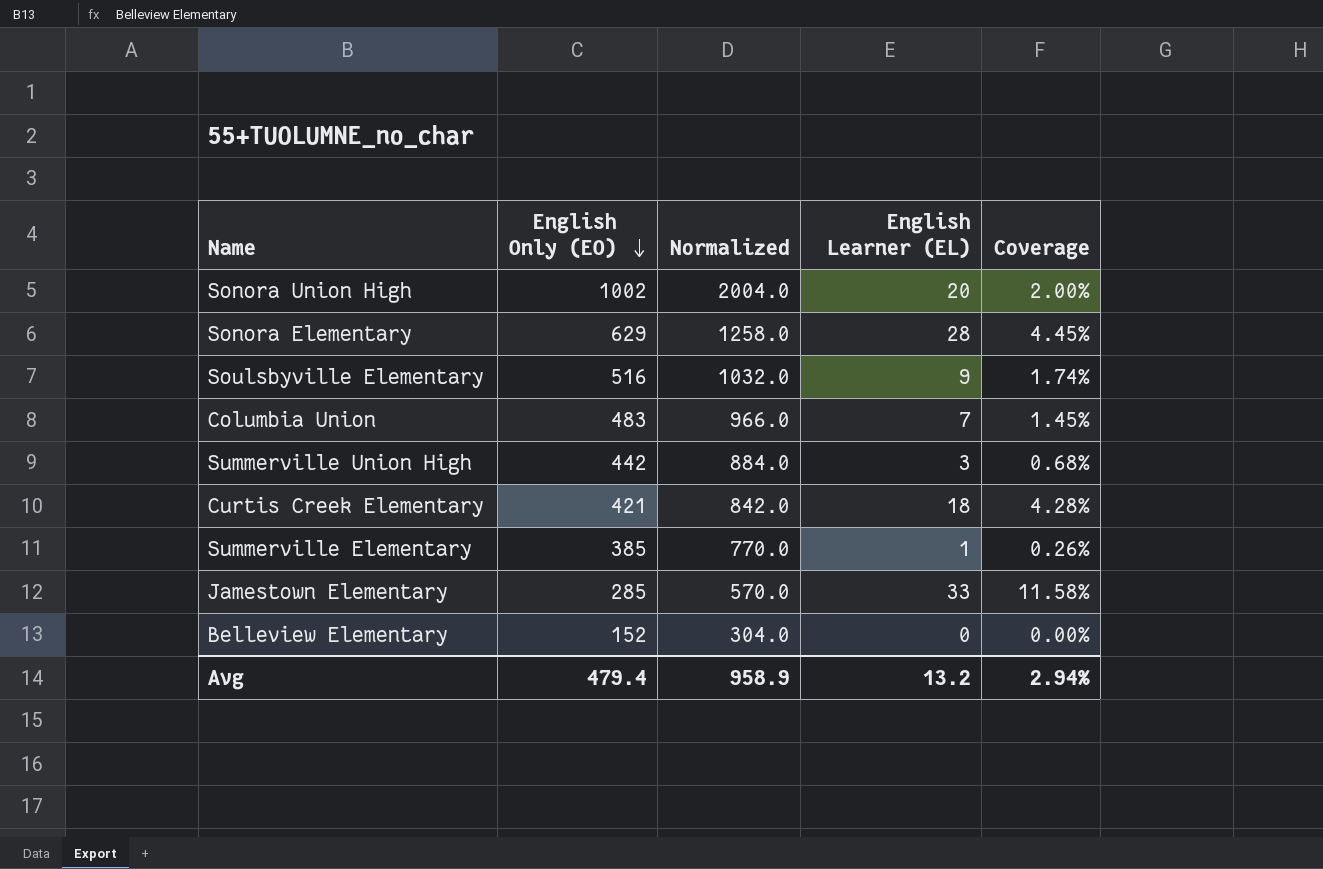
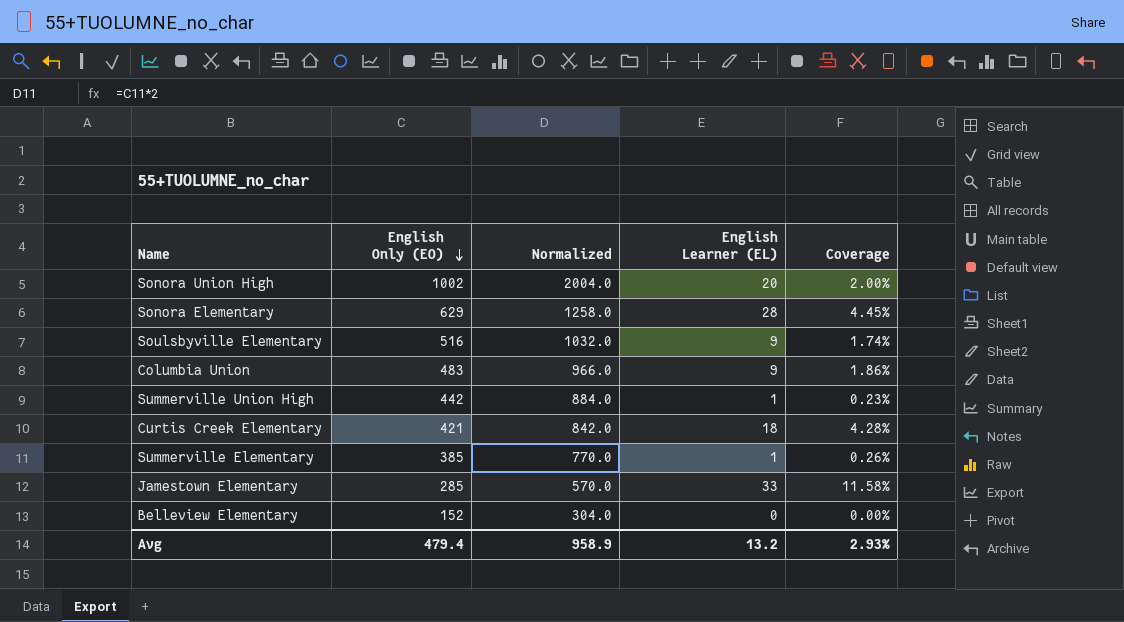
Columbia Union | English Learner (EL): 7 -> 9
Columbia Union | Coverage: 1.45% -> 1.86%
Summerville Union High | English Learner (EL): 3 -> 1
Summerville Union High | Coverage: 0.68% -> 0.23%
Avg | Coverage: 2.94% -> 2.93%

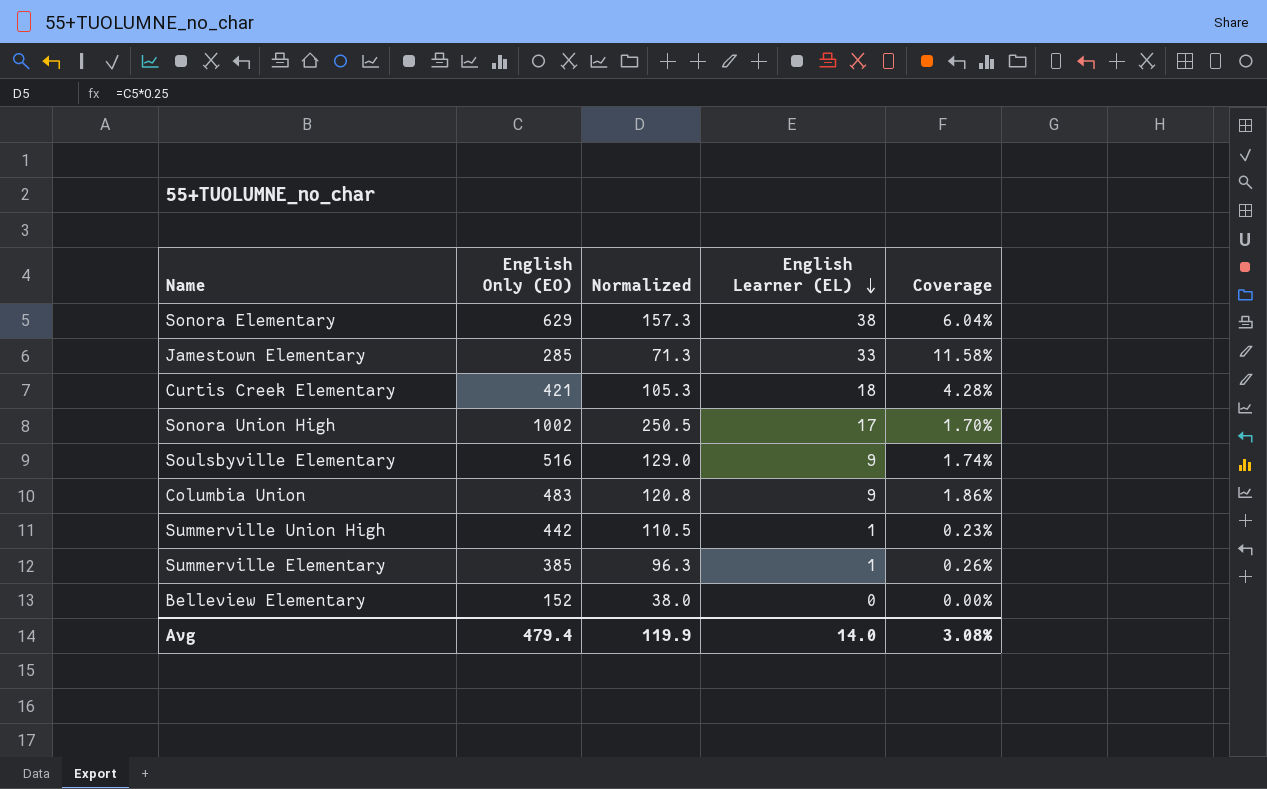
row order: English Only (EO) descending -> English Learner (EL) descending
column Normalized | formula: [English Only (EO)] * 2 -> [English Only (EO)] * 0.25
Sonora Elementary | English Learner (EL): 28 -> 38
Sonora Elementary | Coverage: 4.45% -> 6.04%
Sonora Union High | English Learner (EL): 20 -> 17
Sonora Union High | Coverage: 2.00% -> 1.70%
Avg | Normalized: 958.9 -> 119.9
Avg | English Learner (EL): 13.2 -> 14.0
Avg | Coverage: 2.93% -> 3.08%

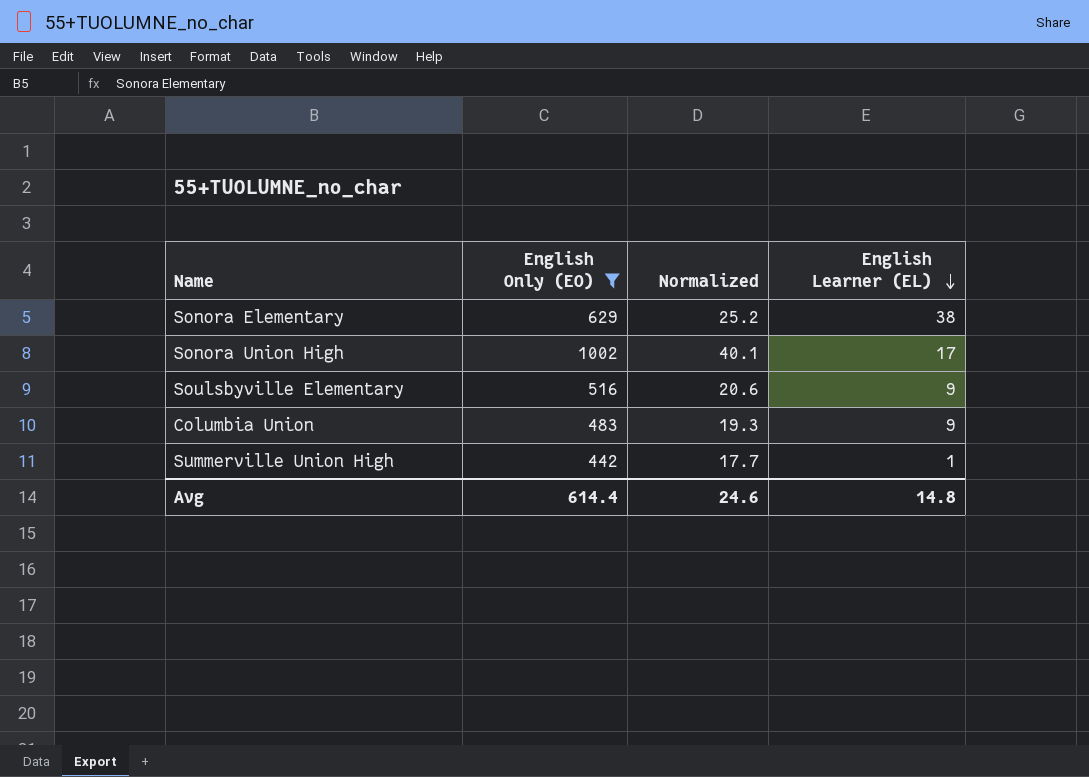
filter: none -> English Only (EO) >= 442
column Coverage | formula: [English Learner (EL)] / [English Only (EO)] -> none
column Normalized | formula: [English Only (EO)] * 0.25 -> [English Only (EO)] * 0.04
Avg | English Only (EO): 479.4 -> 614.4
Avg | Normalized: 119.9 -> 24.6
Avg | English Learner (EL): 14.0 -> 14.8

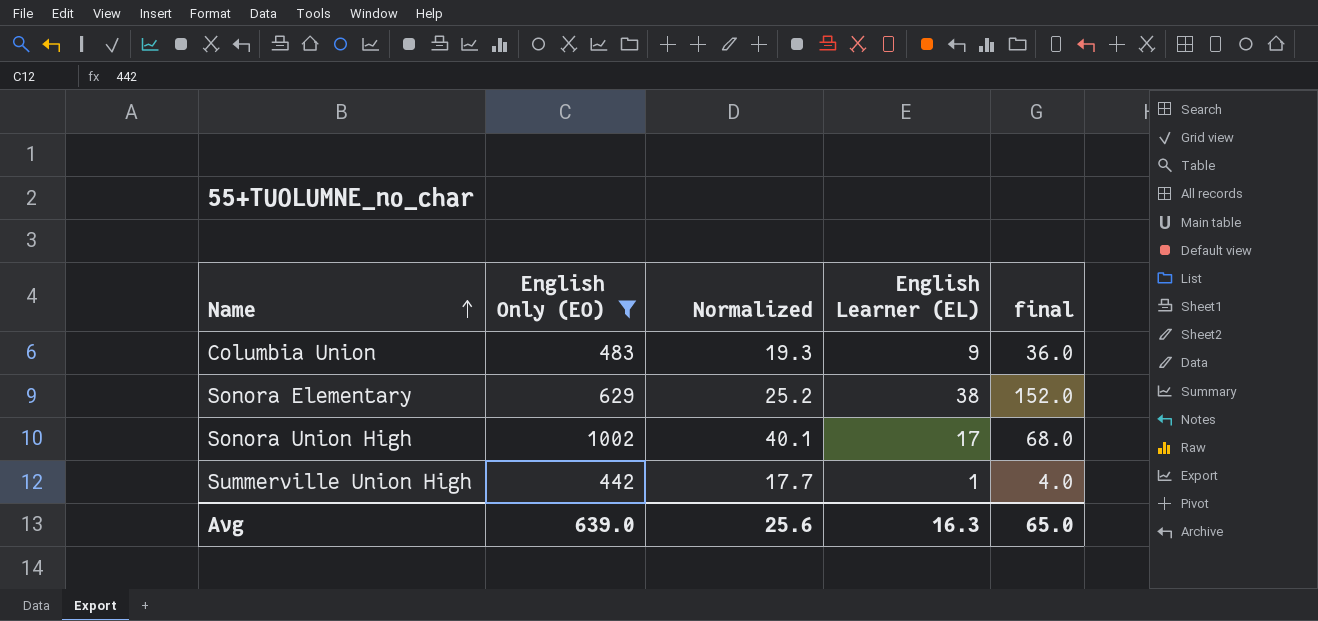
row order: English Learner (EL) descending -> Name ascending
column final | formula: none -> [English Learner (EL)] * 4
row Soulsbyville Elementary: 516 | 20.6 | 9 -> none
Avg | English Only (EO): 614.4 -> 639.0
Avg | Normalized: 24.6 -> 25.6
Avg | English Learner (EL): 14.8 -> 16.3

